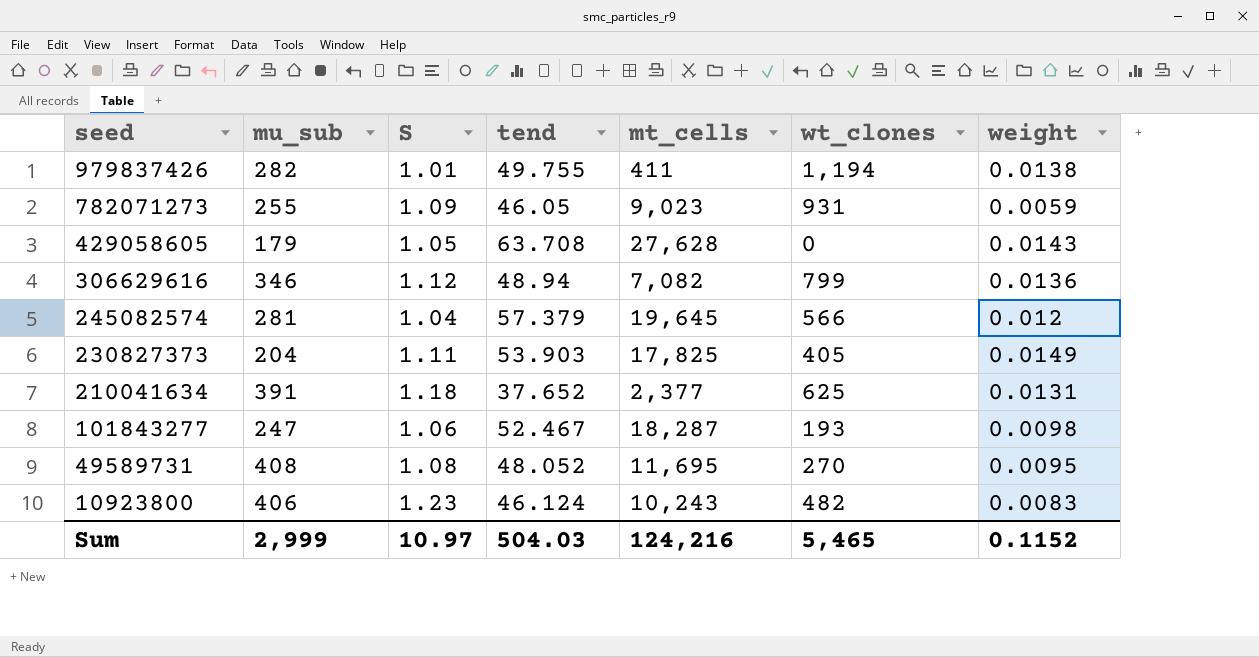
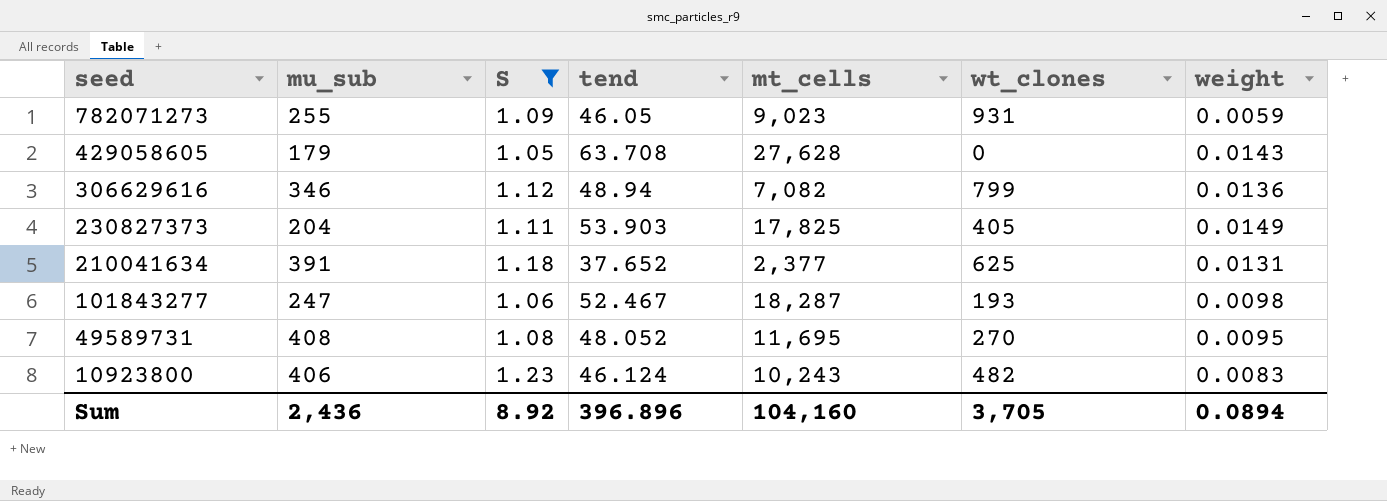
filter: none -> S >= 1.05
Sum | mu_sub: 2,999 -> 2,436
Sum | S: 10.97 -> 8.92
Sum | tend: 504.03 -> 396.896
Sum | mt_cells: 124,216 -> 104,160
Sum | wt_clones: 5,465 -> 3,705
Sum | weight: 0.1152 -> 0.0894

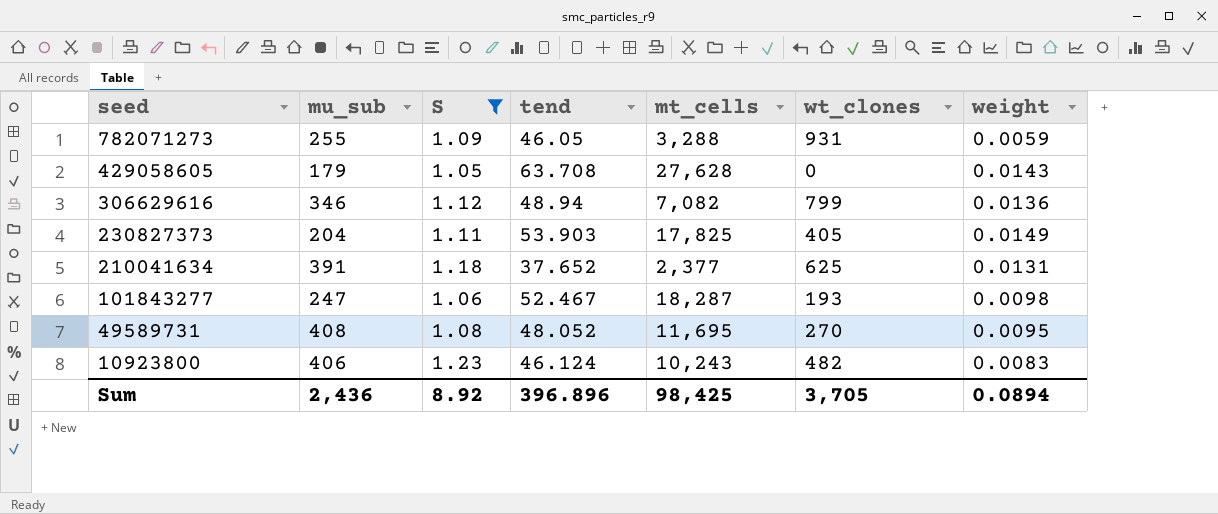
782071273 | mt_cells: 9,023 -> 3,288
Sum | mt_cells: 104,160 -> 98,425

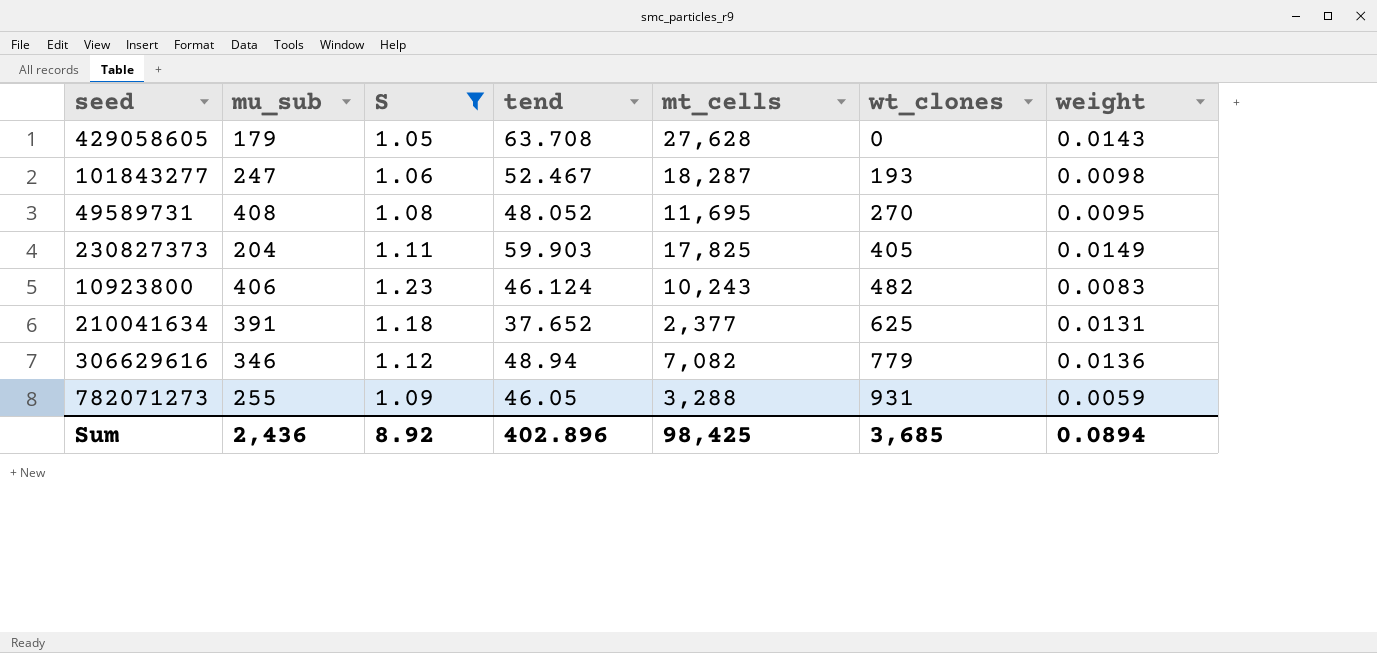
row order: seed descending -> wt_clones ascending
230827373 | tend: 53.903 -> 59.903
306629616 | wt_clones: 799 -> 779
Sum | tend: 396.896 -> 402.896
Sum | wt_clones: 3,705 -> 3,685

